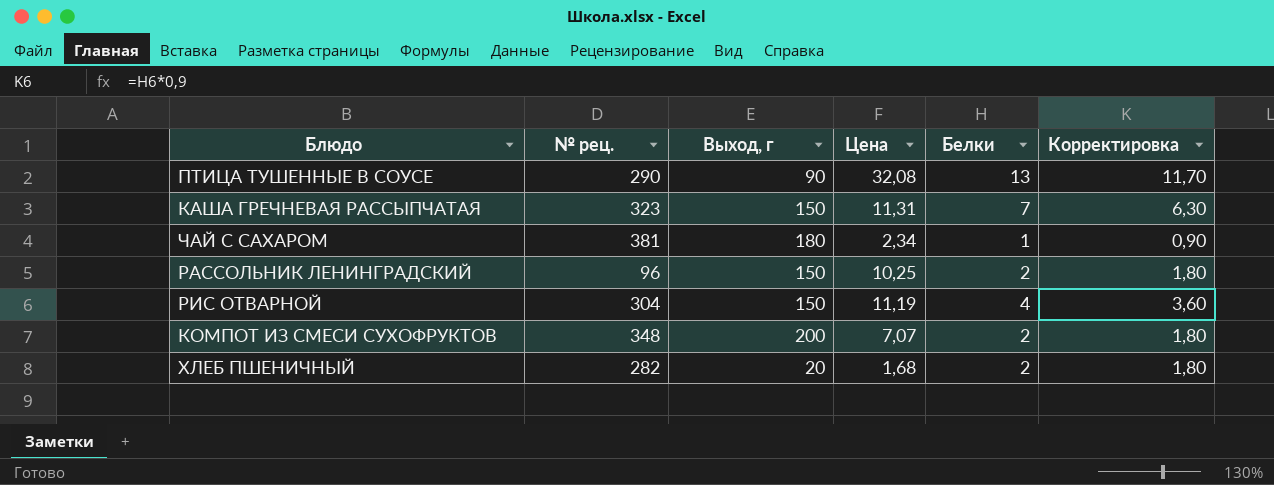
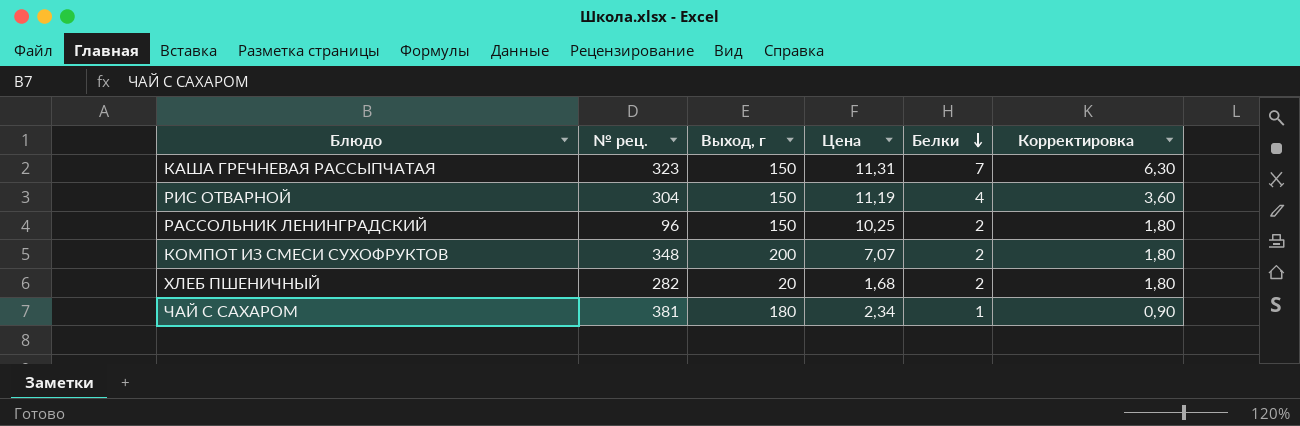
row order: none -> Белки descending
row ПТИЦА ТУШЕННЫЕ В СОУСЕ: 290 | 90 | 32,08 | 13 | 11,70 -> none

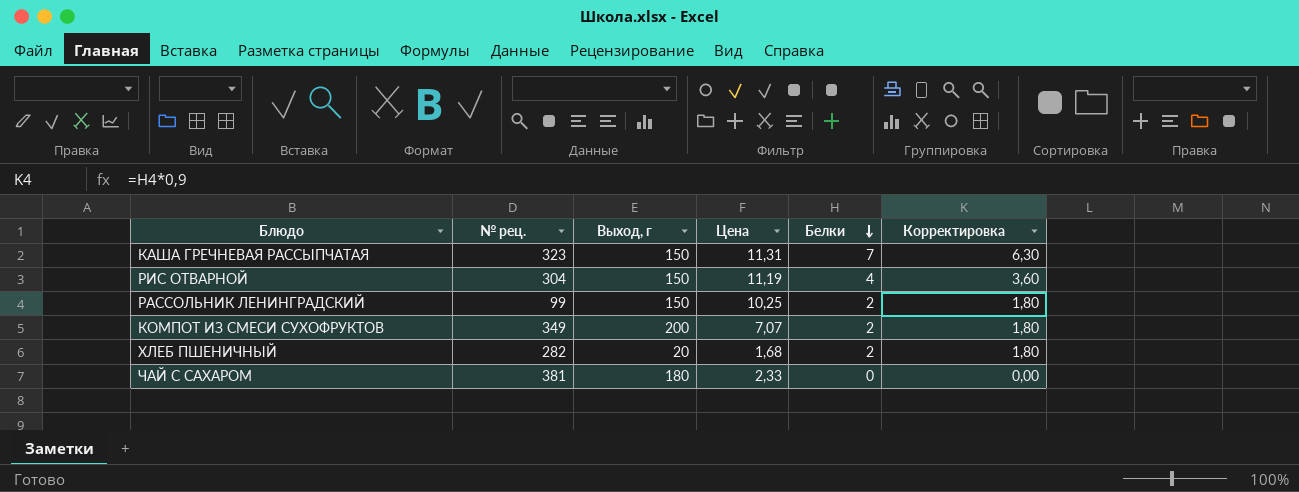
РАССОЛЬНИК ЛЕНИНГРАДСКИЙ | № рец.: 96 -> 99
КОМПОТ ИЗ СМЕСИ СУХОФРУКТОВ | № рец.: 348 -> 349
ЧАЙ С САХАРОМ | Цена: 2,34 -> 2,33
ЧАЙ С САХАРОМ | Белки: 1 -> 0
ЧАЙ С САХАРОМ | Корректировка: 0,90 -> 0,00

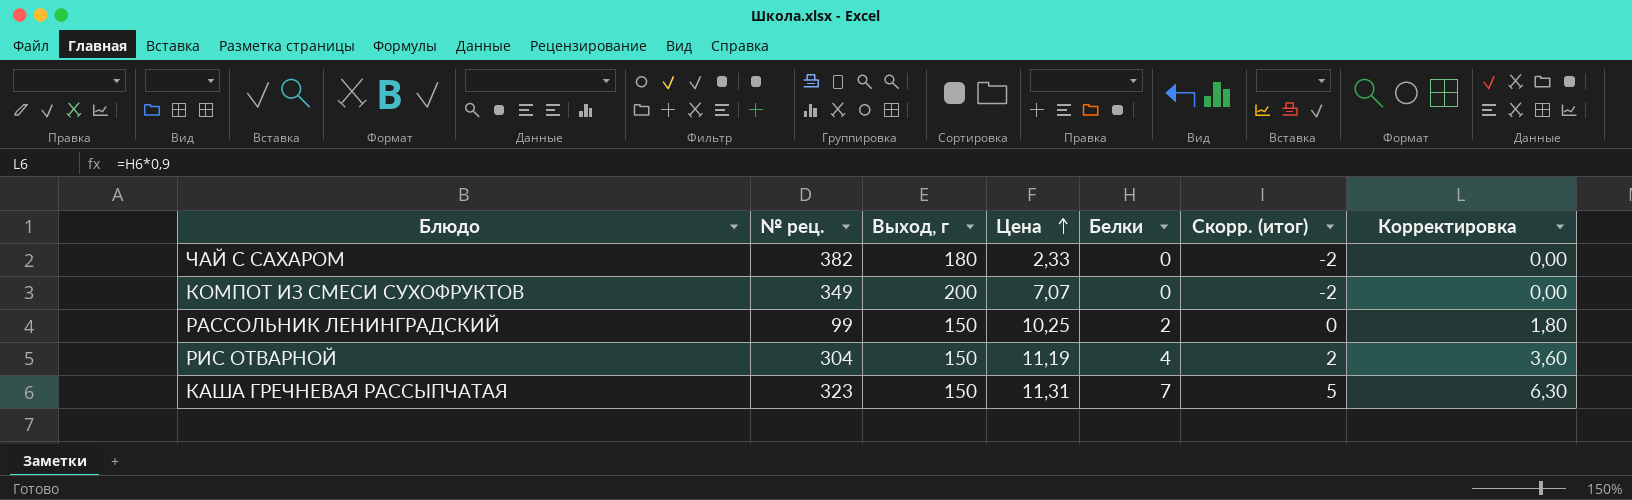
row order: Белки descending -> Цена ascending
column Скорр. (итог) | formula: none -> [Белки] - 2
row ХЛЕБ ПШЕНИЧНЫЙ: 282 | 20 | 1,68 | 2 | 1,80 -> none
ЧАЙ С САХАРОМ | № рец.: 381 -> 382
КОМПОТ ИЗ СМЕСИ СУХОФРУКТОВ | Белки: 2 -> 0
КОМПОТ ИЗ СМЕСИ СУХОФРУКТОВ | Корректировка: 1,80 -> 0,00

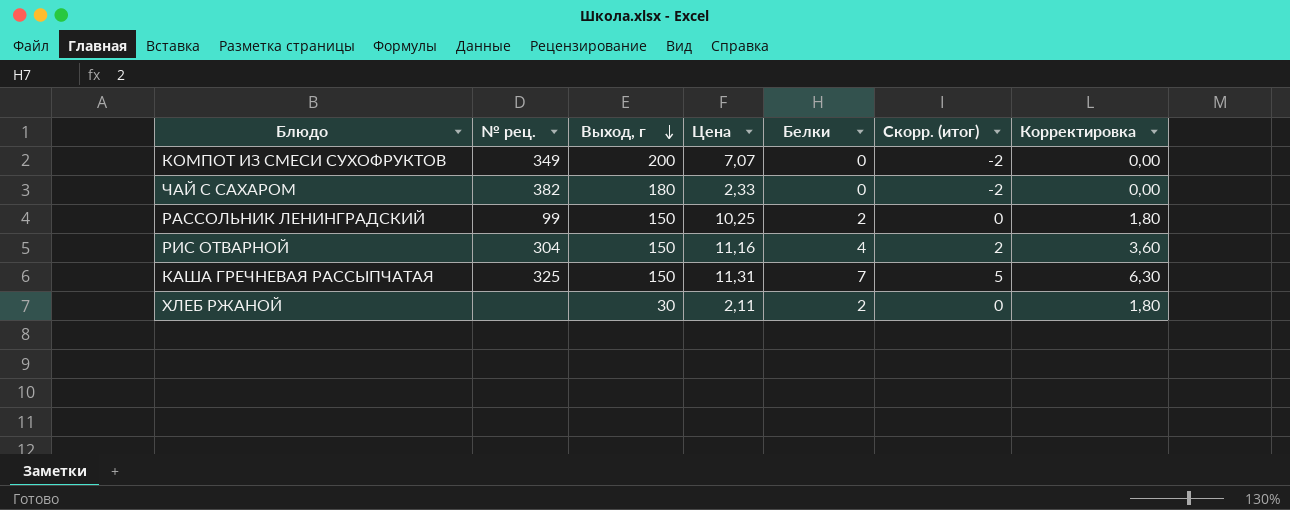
row order: Цена ascending -> Выход, г descending
РИС ОТВАРНОЙ | Цена: 11,19 -> 11,16
КАША ГРЕЧНЕВАЯ РАССЫПЧАТАЯ | № рец.: 323 -> 325
row ХЛЕБ РЖАНОЙ: none -> none | 30 | 2,11 | 2 | 0 | 1,80

